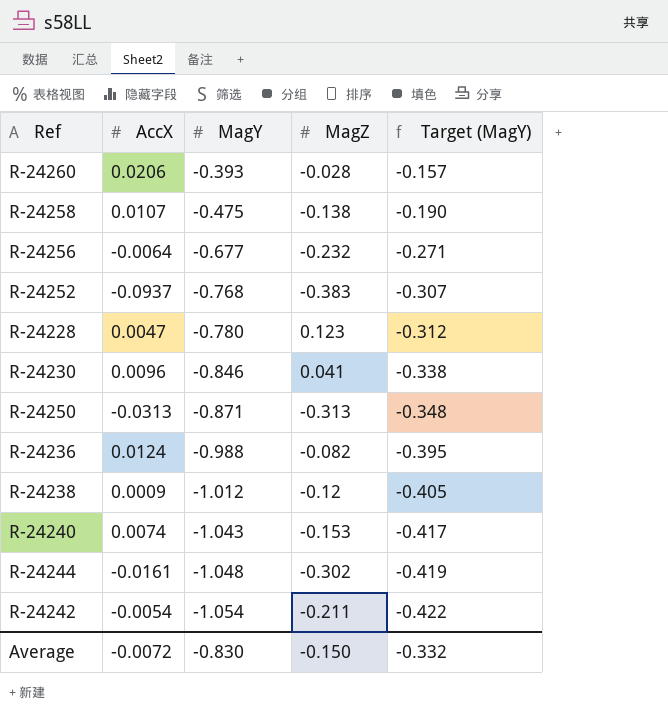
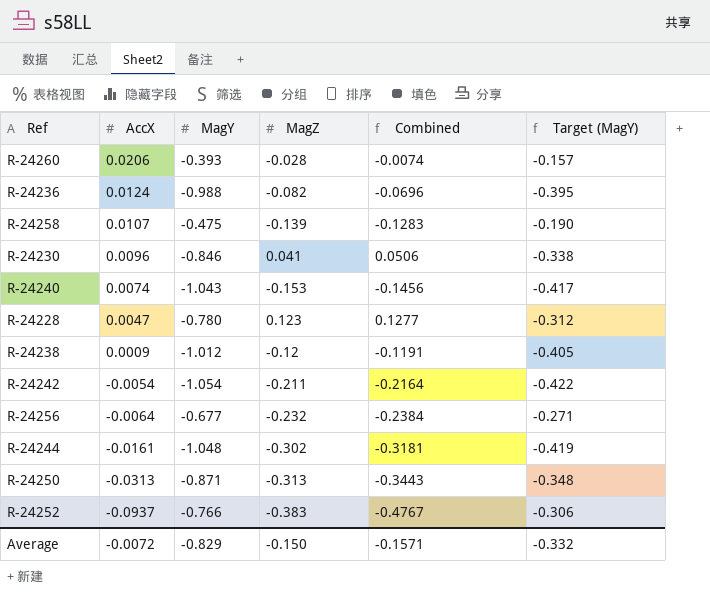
row order: MagY descending -> AccX descending
column Combined | formula: none -> [AccX] + [MagZ]
R-24258 | MagZ: -0.138 -> -0.139
R-24252 | MagY: -0.768 -> -0.766
R-24252 | Target (MagY): -0.307 -> -0.306
Average | MagY: -0.830 -> -0.829

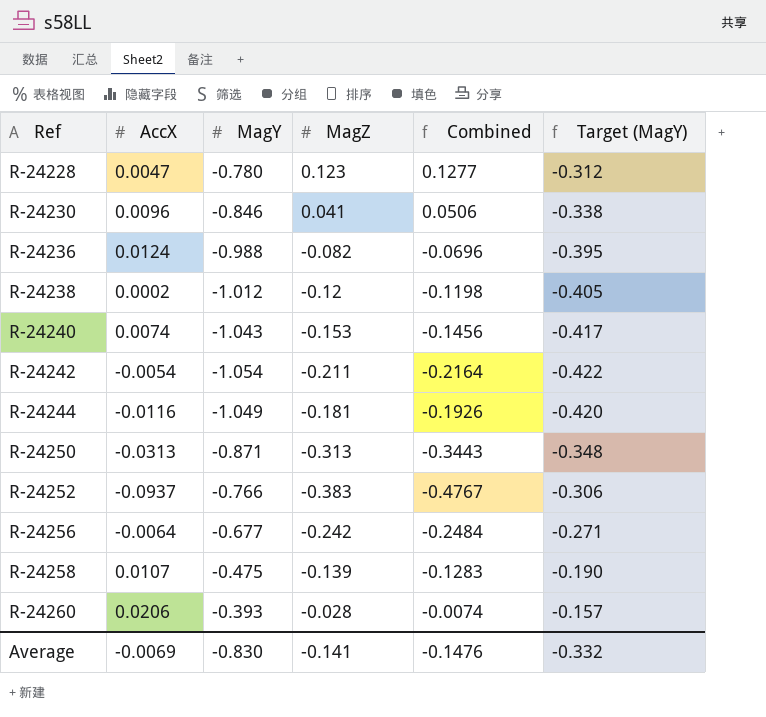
row order: AccX descending -> Ref ascending
R-24238 | AccX: 0.0009 -> 0.0002
R-24238 | Combined: -0.1191 -> -0.1198
R-24244 | AccX: -0.0161 -> -0.0116
R-24244 | MagY: -1.048 -> -1.049
R-24244 | MagZ: -0.302 -> -0.181
R-24244 | Combined: -0.3181 -> -0.1926
R-24244 | Target (MagY): -0.419 -> -0.420
R-24256 | MagZ: -0.232 -> -0.242
R-24256 | Combined: -0.2384 -> -0.2484
Average | AccX: -0.0072 -> -0.0069
Average | MagY: -0.829 -> -0.830
Average | MagZ: -0.150 -> -0.141
Average | Combined: -0.1571 -> -0.1476

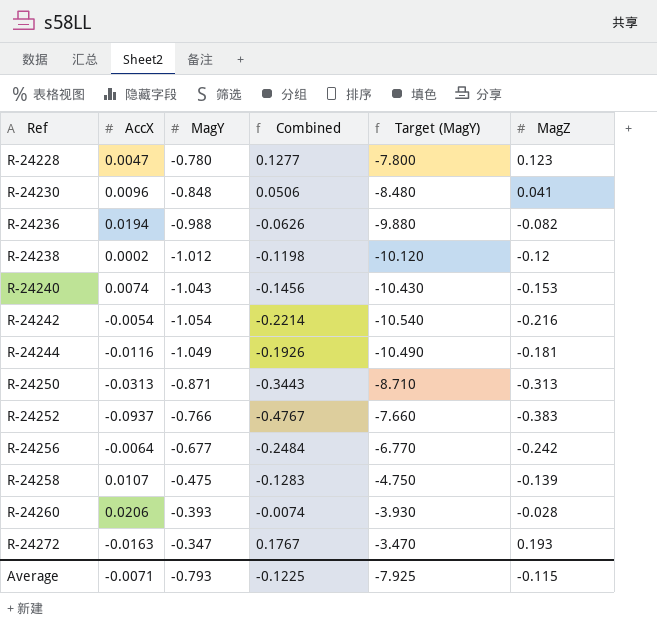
column Target (MagY) | formula: [MagY] * 0.4 -> [MagY] * 10
column MagZ | position: 4 -> 6
R-24230 | MagY: -0.846 -> -0.848
R-24236 | AccX: 0.0124 -> 0.0194
R-24236 | Combined: -0.0696 -> -0.0626
R-24242 | Combined: -0.2164 -> -0.2214
R-24242 | MagZ: -0.211 -> -0.216
row R-24272: none -> -0.0163 | -0.347 | 0.1767 | -3.470 | 0.193
Average | AccX: -0.0069 -> -0.0071
Average | MagY: -0.830 -> -0.793
Average | Combined: -0.1476 -> -0.1225
Average | Target (MagY): -0.332 -> -7.925
Average | MagZ: -0.141 -> -0.115

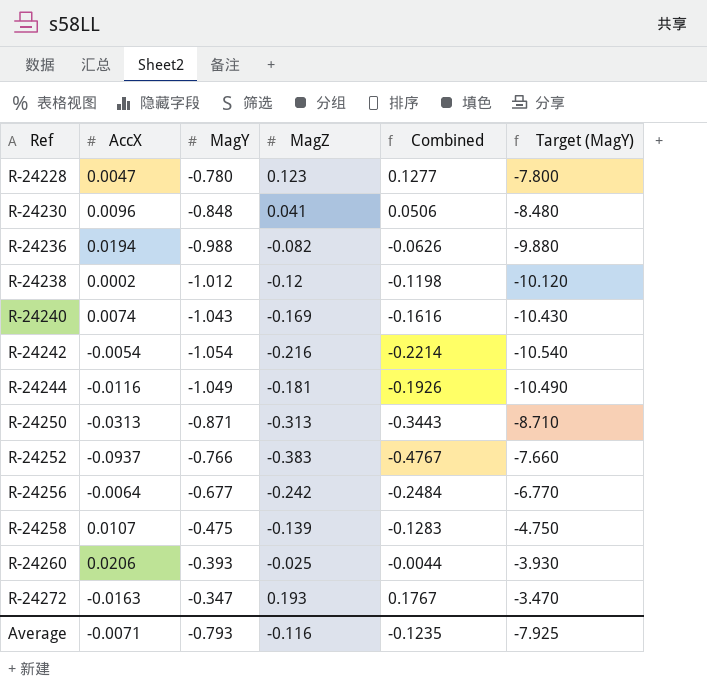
column MagZ | position: 6 -> 4
R-24240 | MagZ: -0.153 -> -0.169
R-24240 | Combined: -0.1456 -> -0.1616
R-24260 | MagZ: -0.028 -> -0.025
R-24260 | Combined: -0.0074 -> -0.0044
Average | MagZ: -0.115 -> -0.116
Average | Combined: -0.1225 -> -0.1235

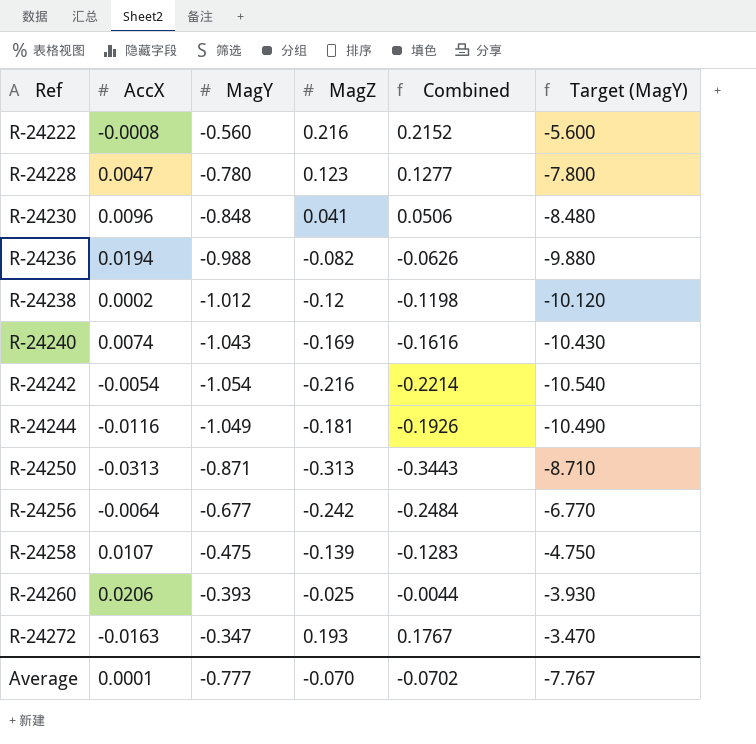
row R-24252: -0.0937 | -0.766 | -0.383 | -0.4767 | -7.660 -> none
row R-24222: none -> -0.0008 | -0.560 | 0.216 | 0.2152 | -5.600
Average | AccX: -0.0071 -> 0.0001
Average | MagY: -0.793 -> -0.777
Average | MagZ: -0.116 -> -0.070
Average | Combined: -0.1235 -> -0.0702
Average | Target (MagY): -7.925 -> -7.767

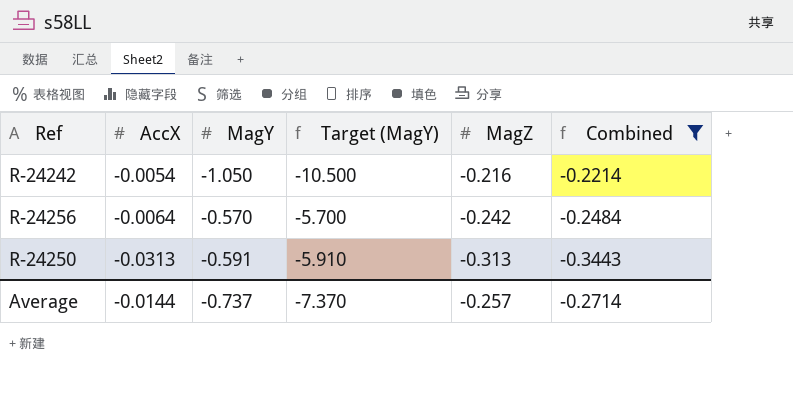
filter: none -> Combined <= -0.2214
row order: Ref ascending -> AccX descending
column Target (MagY) | position: 6 -> 4
R-24242 | MagY: -1.054 -> -1.050
R-24242 | Target (MagY): -10.540 -> -10.500
R-24256 | MagY: -0.677 -> -0.570
R-24256 | Target (MagY): -6.770 -> -5.700
R-24250 | MagY: -0.871 -> -0.591
R-24250 | Target (MagY): -8.710 -> -5.910
Average | AccX: 0.0001 -> -0.0144
Average | MagY: -0.777 -> -0.737
Average | Target (MagY): -7.767 -> -7.370
Average | MagZ: -0.070 -> -0.257
Average | Combined: -0.0702 -> -0.2714

